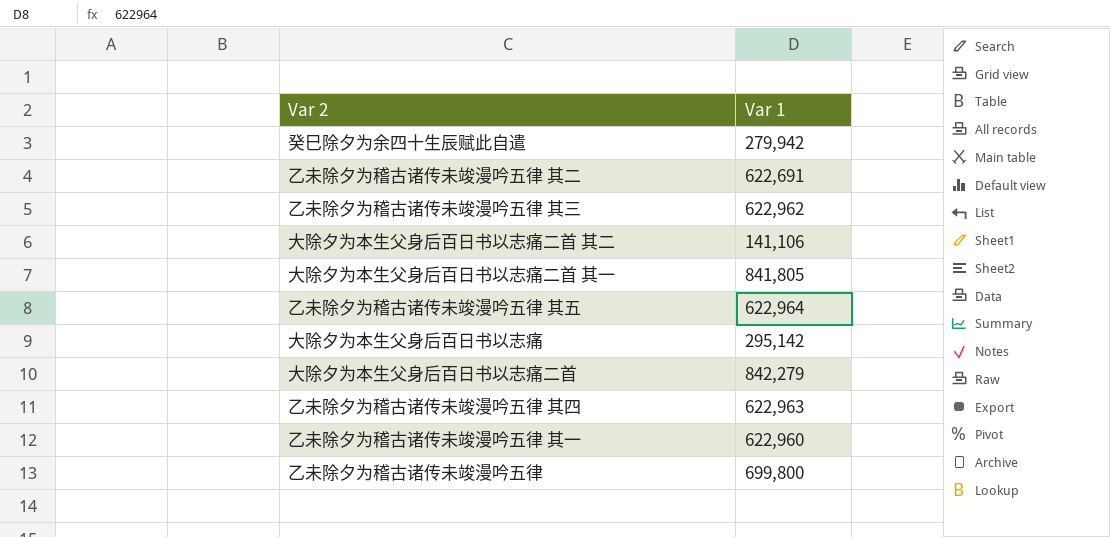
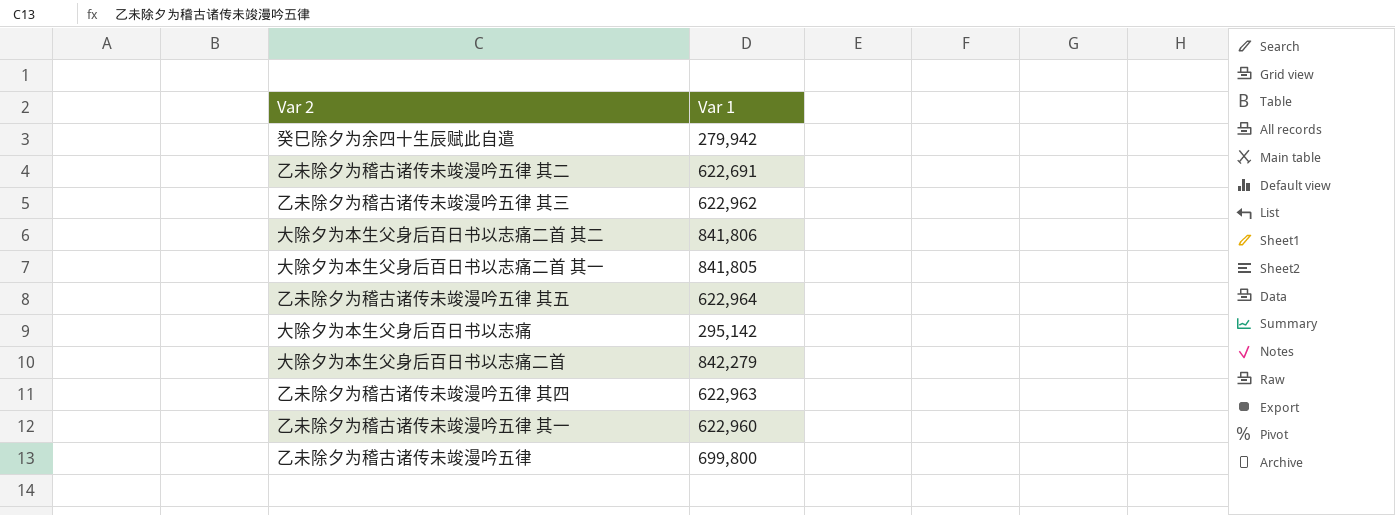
大除夕为本生父身后百日书以志痛二首 其二 | Var 1: 141,106 -> 841,806

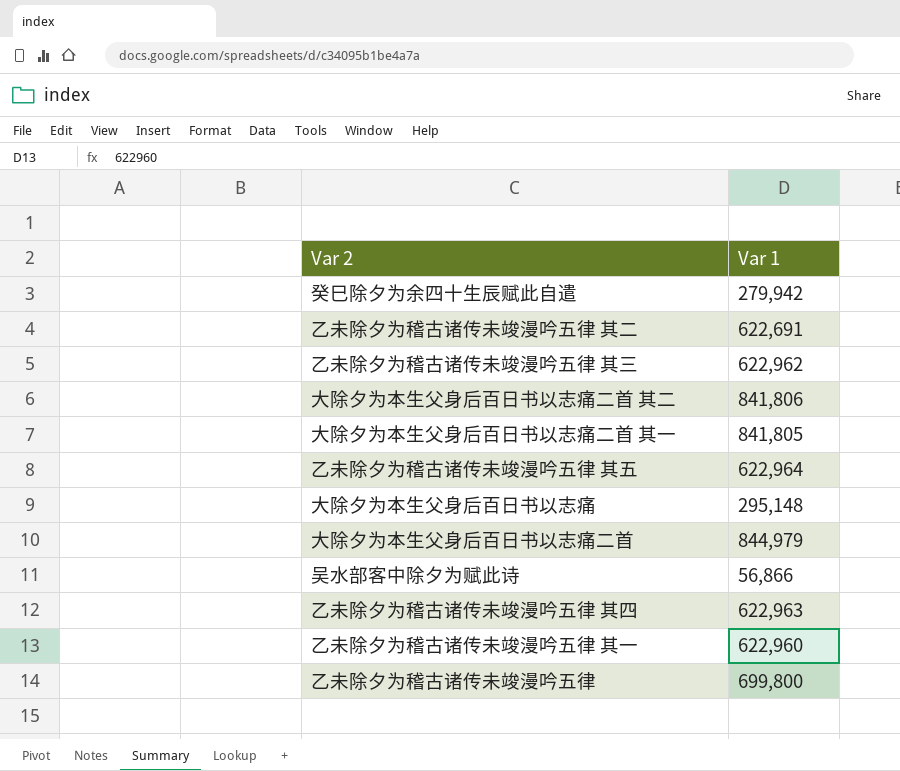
大除夕为本生父身后百日书以志痛 | Var 1: 295,142 -> 295,148
大除夕为本生父身后百日书以志痛二首 | Var 1: 842,279 -> 844,979
row 吴水部客中除夕为赋此诗: none -> 56,866

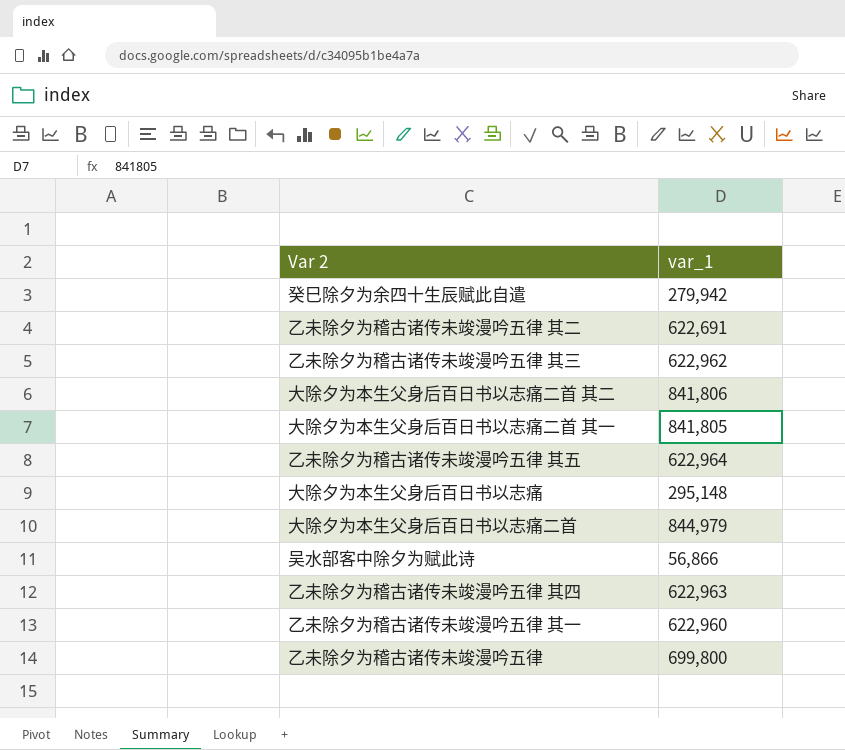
column name: Var 1 -> var_1

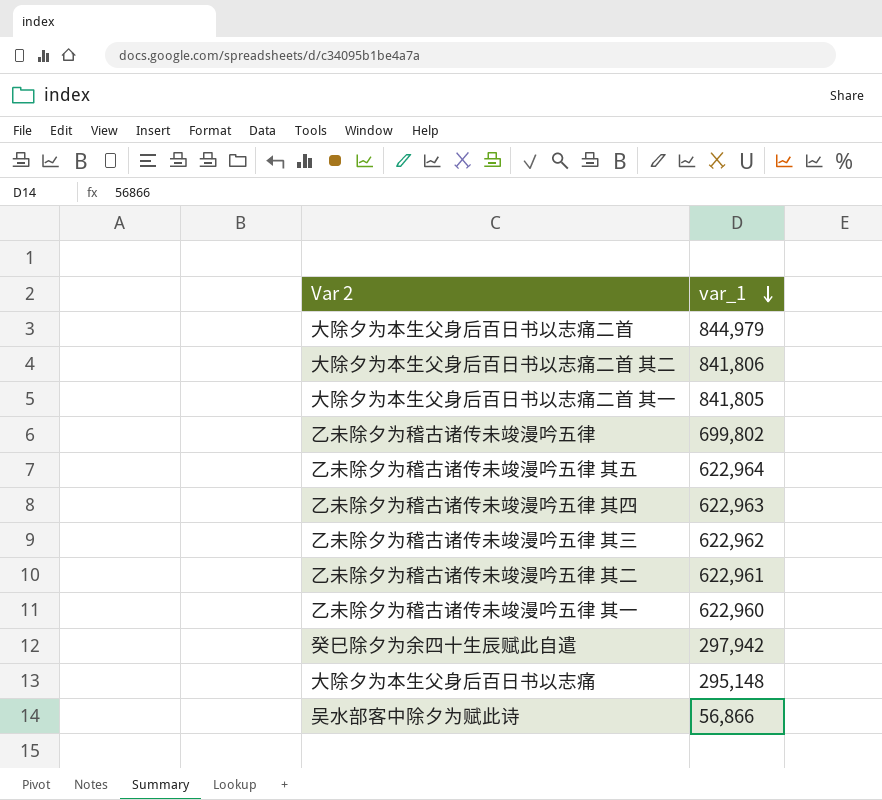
row order: none -> var_1 descending
乙未除夕为稽古诸传未竣漫吟五律 | var_1: 699,800 -> 699,802
乙未除夕为稽古诸传未竣漫吟五律 其二 | var_1: 622,691 -> 622,961
癸巳除夕为余四十生辰赋此自遣 | var_1: 279,942 -> 297,942

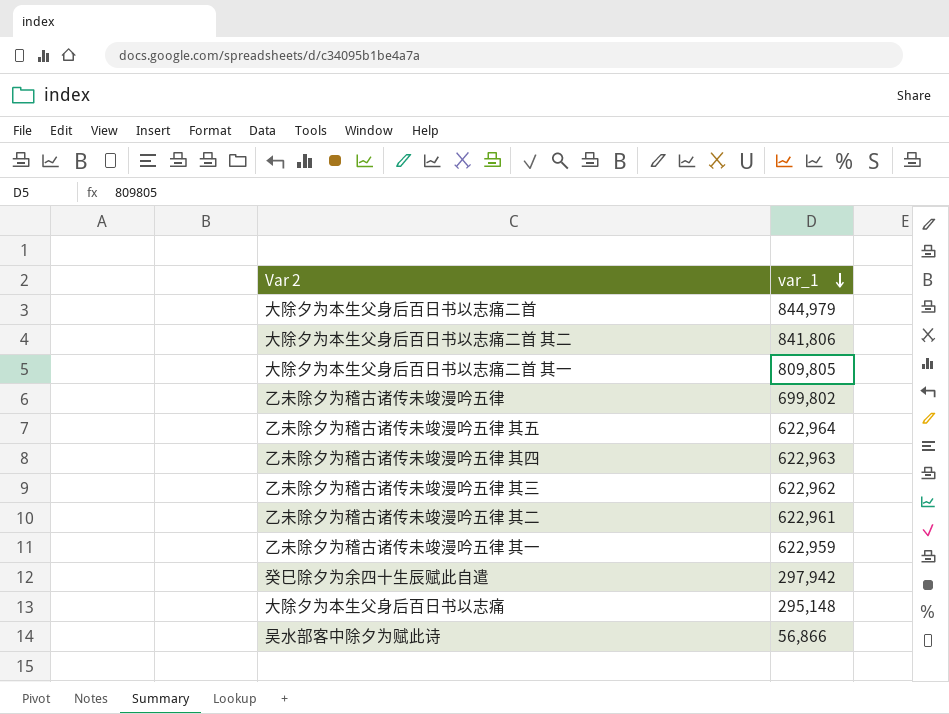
大除夕为本生父身后百日书以志痛二首 其一 | var_1: 841,805 -> 809,805
乙未除夕为稽古诸传未竣漫吟五律 其一 | var_1: 622,960 -> 622,959

